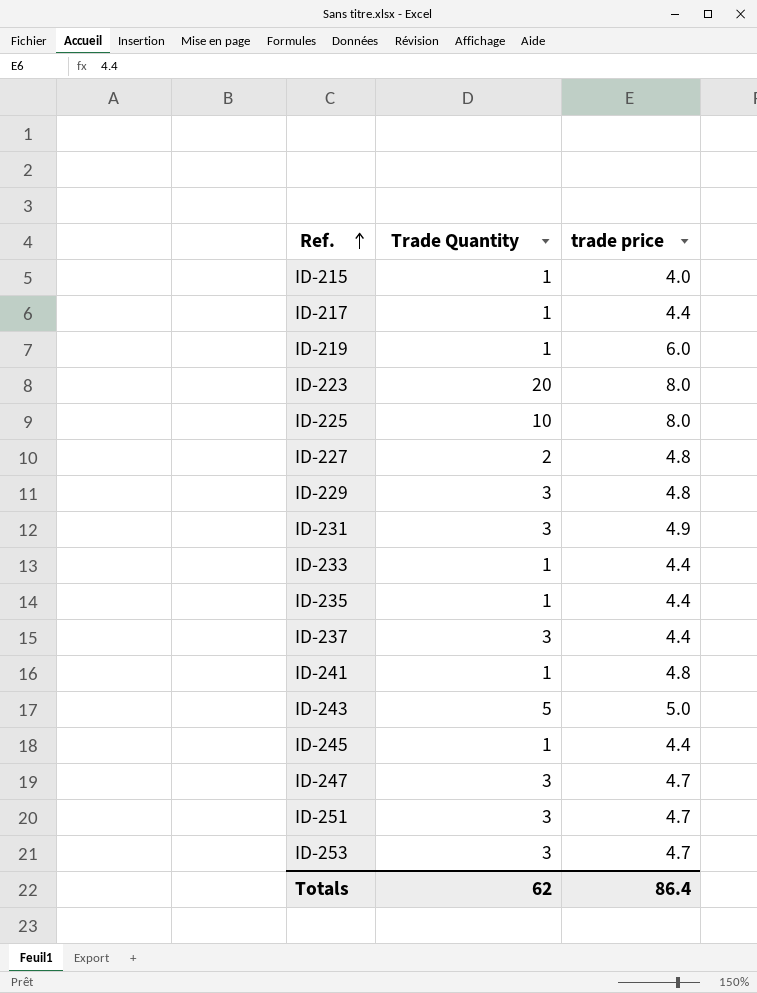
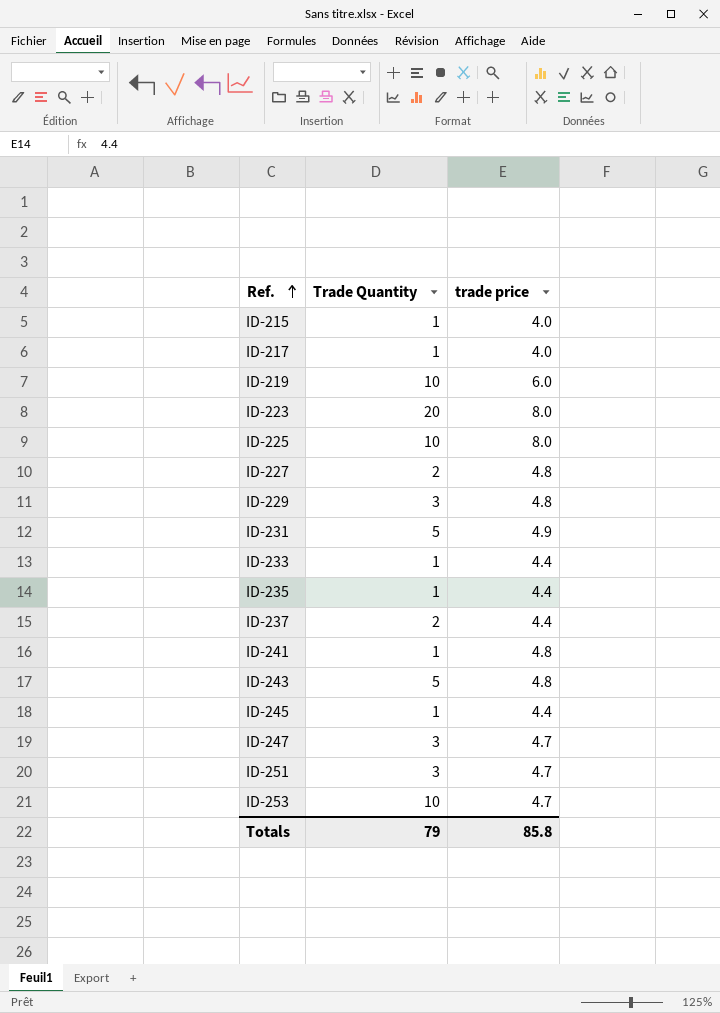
ID-217 | trade price: 4.4 -> 4.0
ID-219 | Trade Quantity: 1 -> 10
ID-231 | Trade Quantity: 3 -> 5
ID-237 | Trade Quantity: 3 -> 2
ID-243 | trade price: 5.0 -> 4.8
ID-253 | Trade Quantity: 3 -> 10
Totals | Trade Quantity: 62 -> 79
Totals | trade price: 86.4 -> 85.8

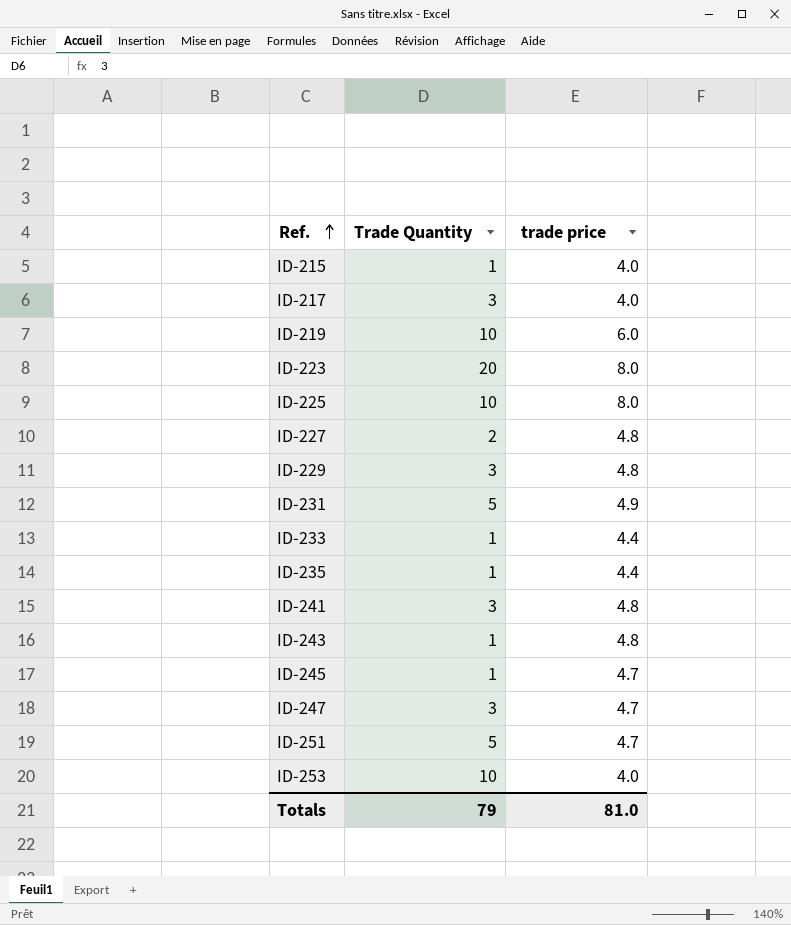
row ID-237: 2 | 4.4 -> none
ID-217 | Trade Quantity: 1 -> 3
ID-241 | Trade Quantity: 1 -> 3
ID-243 | Trade Quantity: 5 -> 1
ID-245 | trade price: 4.4 -> 4.7
ID-251 | Trade Quantity: 3 -> 5
ID-253 | trade price: 4.7 -> 4.0
Totals | trade price: 85.8 -> 81.0

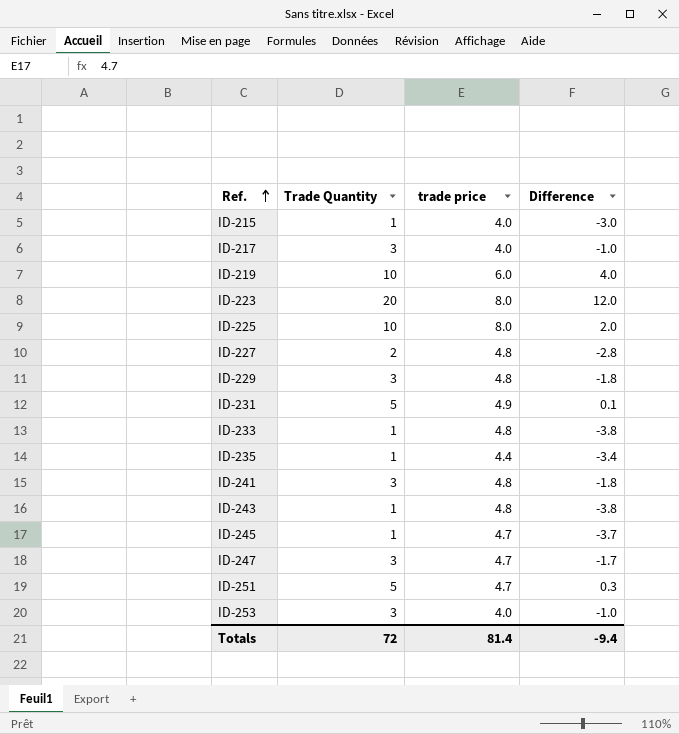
column Difference | formula: none -> [Trade Quantity] - [trade price]
ID-233 | trade price: 4.4 -> 4.8
ID-253 | Trade Quantity: 10 -> 3
Totals | Trade Quantity: 79 -> 72
Totals | trade price: 81.0 -> 81.4

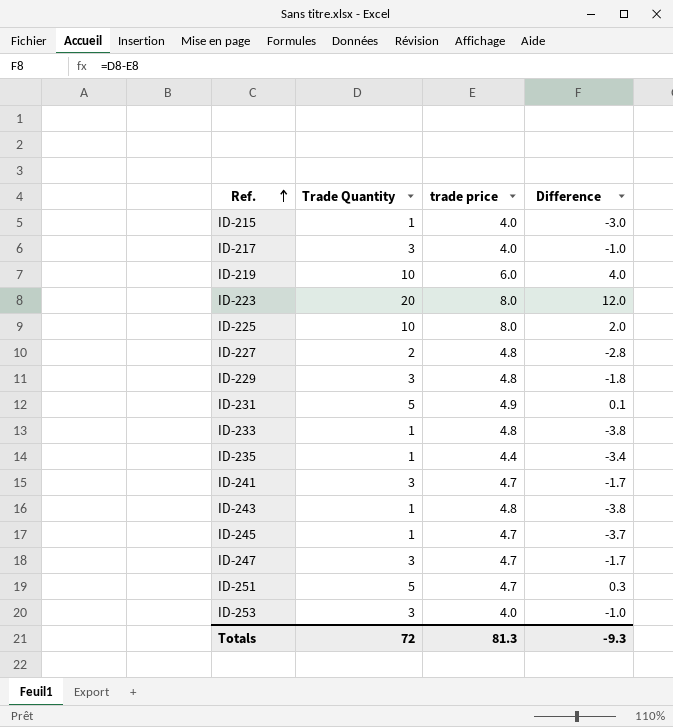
ID-241 | trade price: 4.8 -> 4.7
ID-241 | Difference: -1.8 -> -1.7
Totals | trade price: 81.4 -> 81.3
Totals | Difference: -9.4 -> -9.3

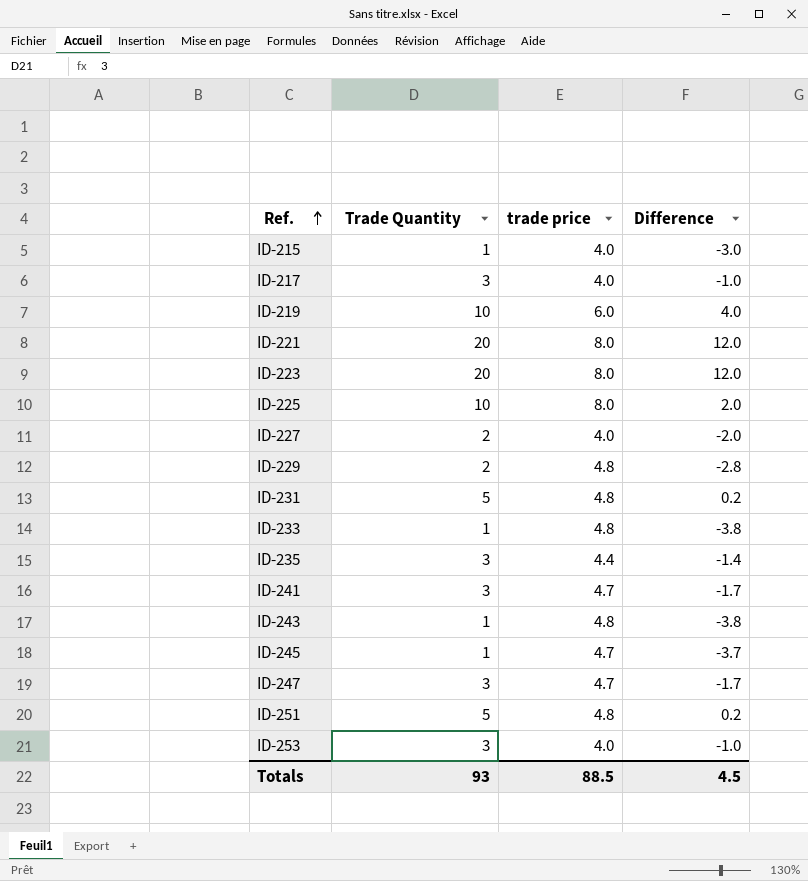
row ID-221: none -> 20 | 8.0 | 12.0
ID-227 | trade price: 4.8 -> 4.0
ID-227 | Difference: -2.8 -> -2.0
ID-229 | Trade Quantity: 3 -> 2
ID-229 | Difference: -1.8 -> -2.8
ID-231 | trade price: 4.9 -> 4.8
ID-231 | Difference: 0.1 -> 0.2
ID-235 | Trade Quantity: 1 -> 3
ID-235 | Difference: -3.4 -> -1.4
ID-251 | trade price: 4.7 -> 4.8
ID-251 | Difference: 0.3 -> 0.2
Totals | Trade Quantity: 72 -> 93
Totals | trade price: 81.3 -> 88.5
Totals | Difference: -9.3 -> 4.5

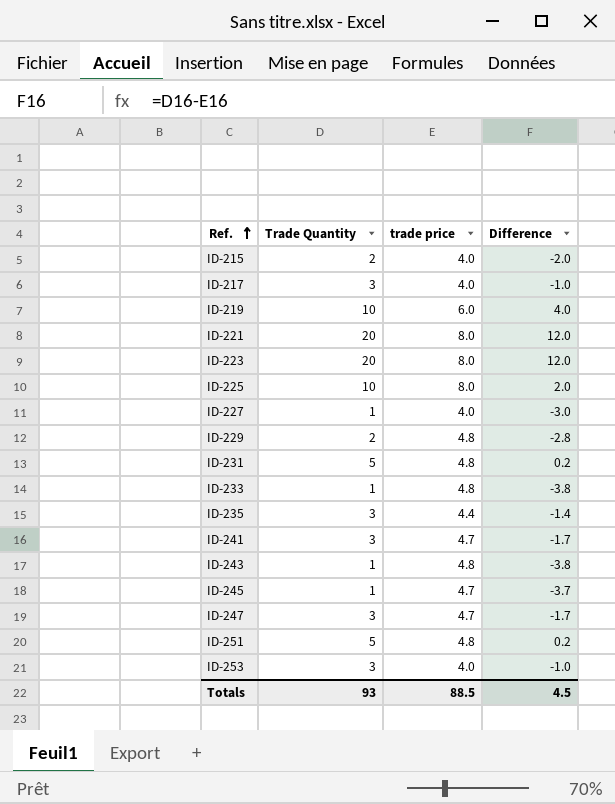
ID-215 | Trade Quantity: 1 -> 2
ID-215 | Difference: -3.0 -> -2.0
ID-227 | Trade Quantity: 2 -> 1
ID-227 | Difference: -2.0 -> -3.0

